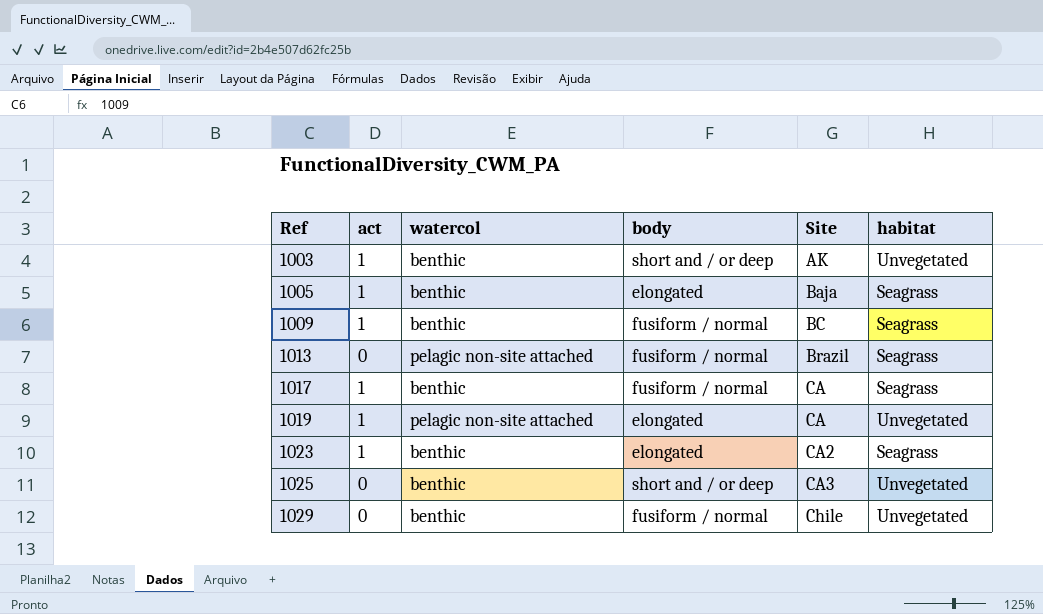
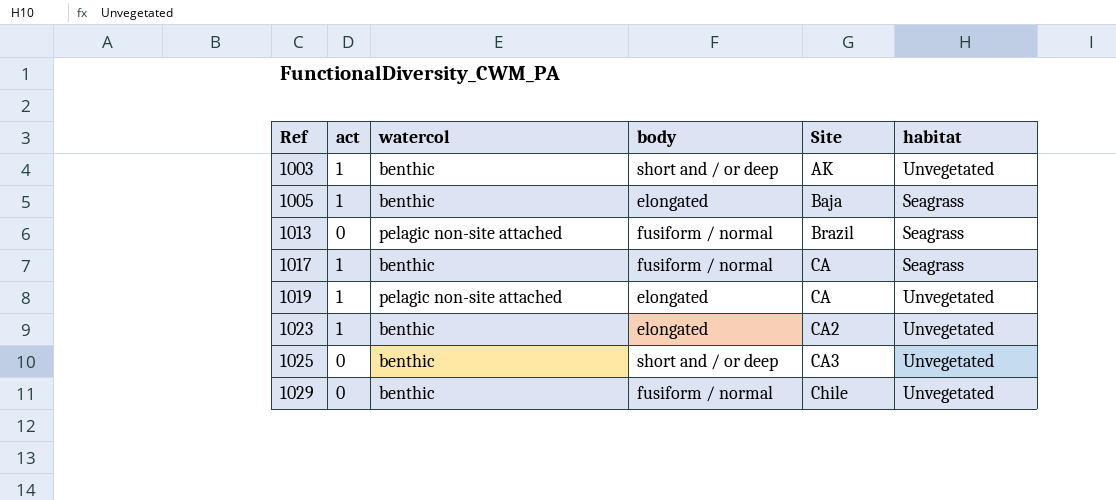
row 1009: 1 | benthic | fusiform / normal | BC | Seagrass -> none
1023 | habitat: Seagrass -> Unvegetated

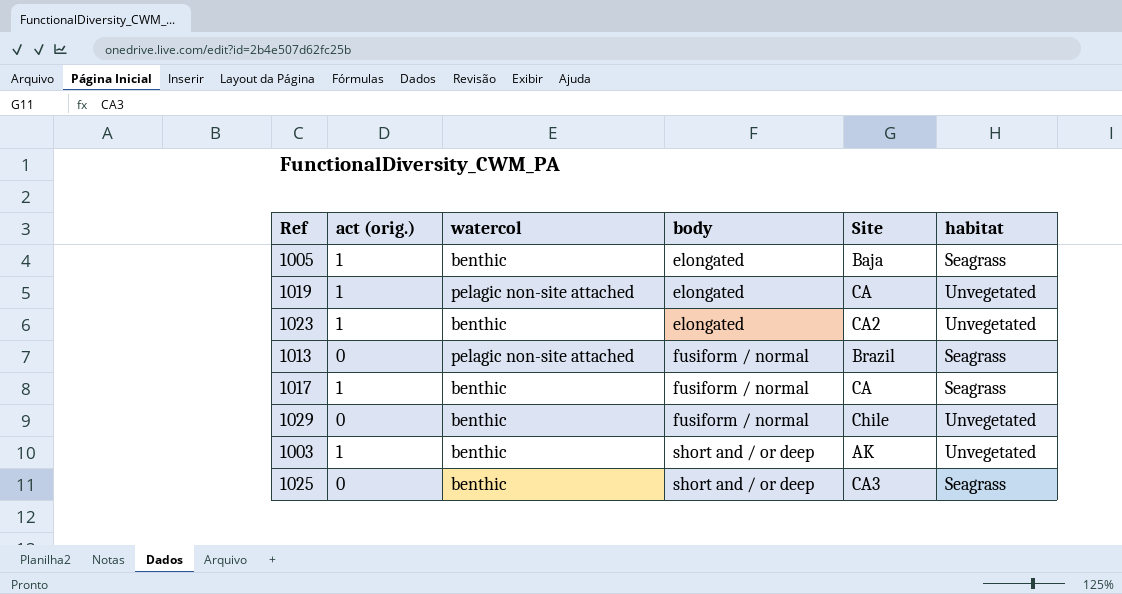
row order: Ref ascending -> body ascending
column name: act -> act (orig.)
1025 | habitat: Unvegetated -> Seagrass

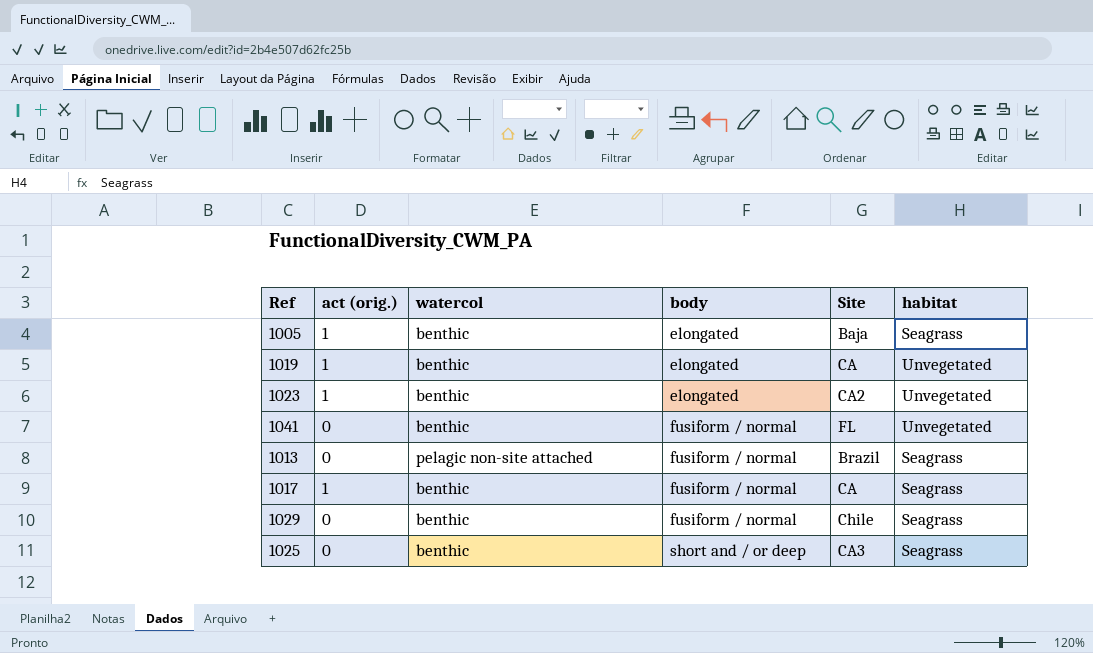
row 1003: 1 | benthic | short and / or deep | AK | Unvegetated -> none
1019 | watercol: pelagic non-site attached -> benthic
row 1041: none -> 0 | benthic | fusiform / normal | FL | Unvegetated
1029 | habitat: Unvegetated -> Seagrass

